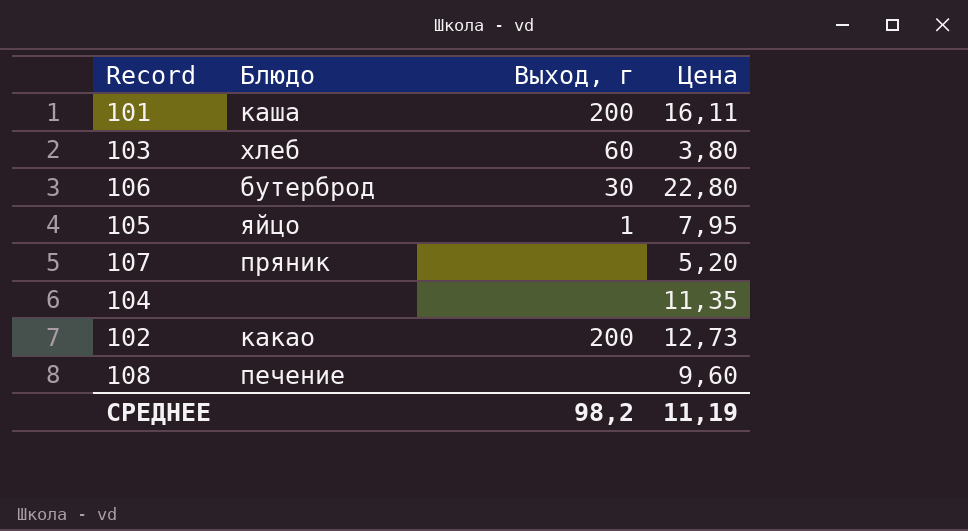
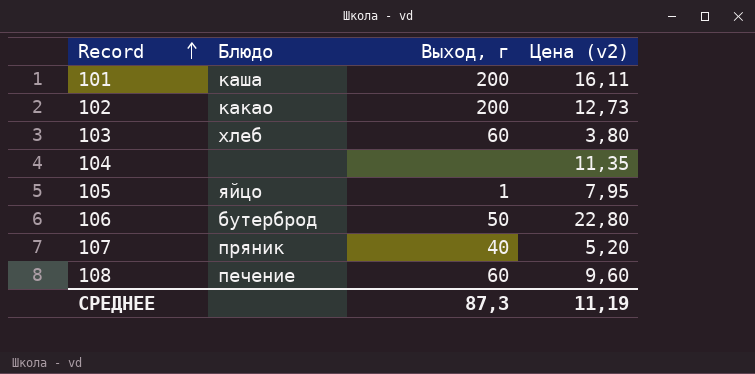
row order: none -> Record ascending
column name: Цена -> Цена (v2)
106 | Выход, г: 30 -> 50
107 | Выход, г: none -> 40
108 | Выход, г: none -> 60
СРЕДНЕЕ | Выход, г: 98,2 -> 87,3

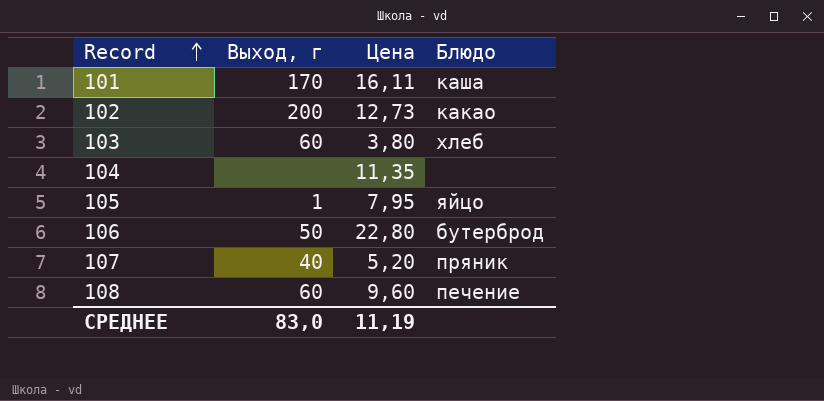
column name: Цена (v2) -> Цена
column Блюдо | position: 2 -> 4
101 | Выход, г: 200 -> 170
СРЕДНЕЕ | Выход, г: 87,3 -> 83,0

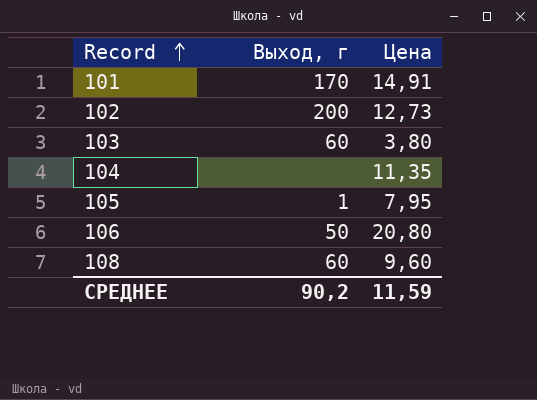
column Блюдо | position: 4 -> none
row 107: 40 | 5,20 | пряник -> none
101 | Цена: 16,11 -> 14,91
106 | Цена: 22,80 -> 20,80
СРЕДНЕЕ | Выход, г: 83,0 -> 90,2
СРЕДНЕЕ | Цена: 11,19 -> 11,59

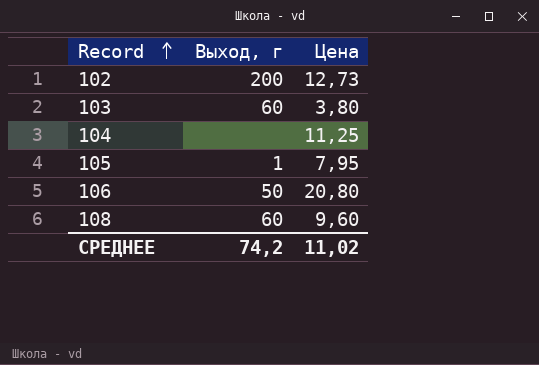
row 101: 170 | 14,91 -> none
104 | Цена: 11,35 -> 11,25
СРЕДНЕЕ | Выход, г: 90,2 -> 74,2
СРЕДНЕЕ | Цена: 11,59 -> 11,02

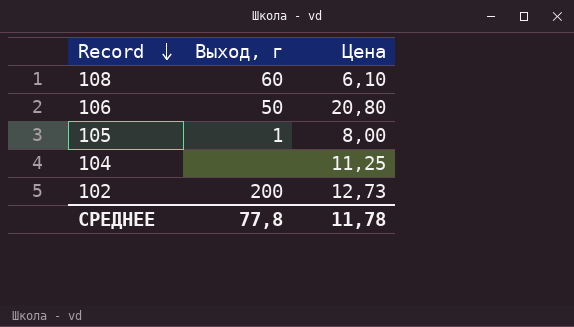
row order: Record ascending -> Record descending
row 103: 60 | 3,80 -> none
108 | Цена: 9,60 -> 6,10
105 | Цена: 7,95 -> 8,00
СРЕДНЕЕ | Выход, г: 74,2 -> 77,8
СРЕДНЕЕ | Цена: 11,02 -> 11,78

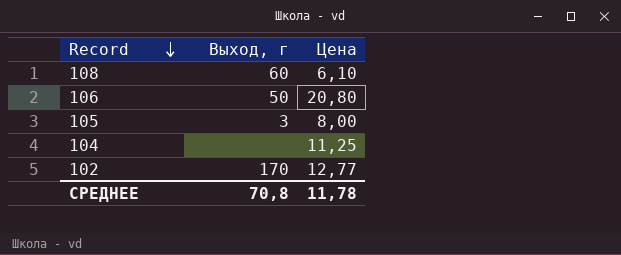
105 | Выход, г: 1 -> 3
102 | Выход, г: 200 -> 170
102 | Цена: 12,73 -> 12,77
СРЕДНЕЕ | Выход, г: 77,8 -> 70,8

